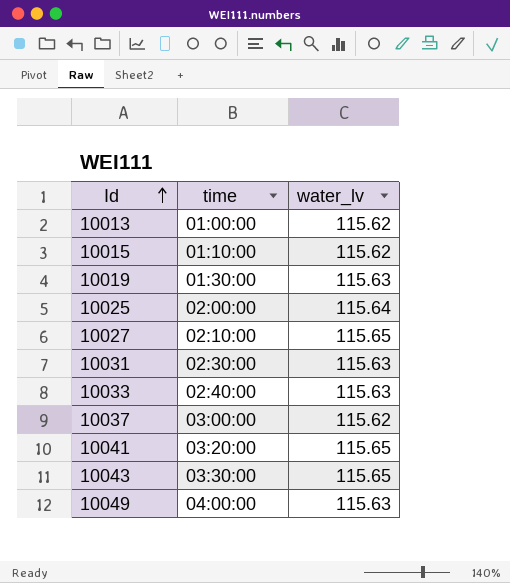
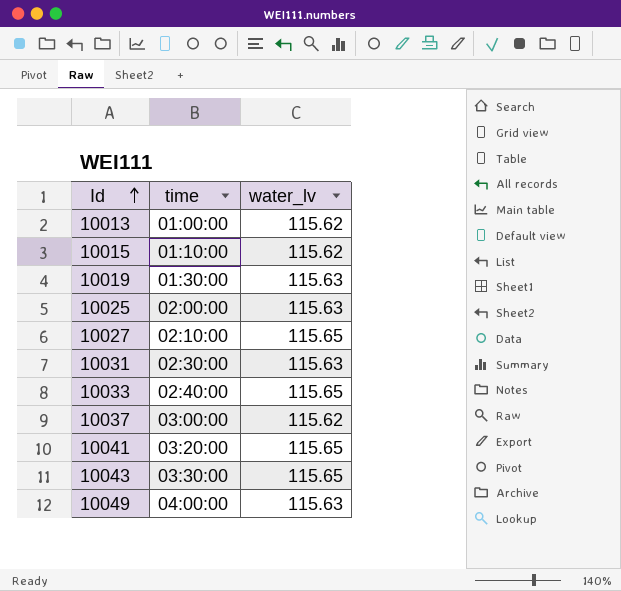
10025 | water_lv: 115.64 -> 115.63
10033 | water_lv: 115.63 -> 115.65

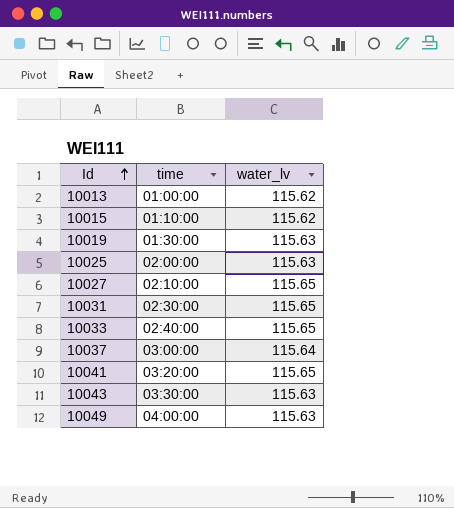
10031 | water_lv: 115.63 -> 115.65
10037 | water_lv: 115.62 -> 115.64
10043 | water_lv: 115.65 -> 115.63

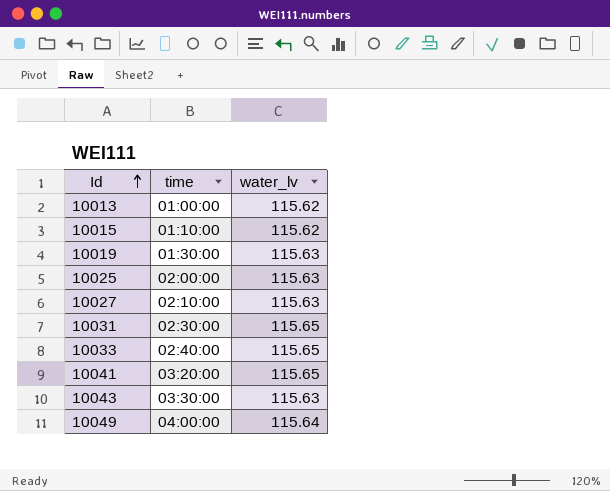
row 10037: 03:00:00 | 115.64 -> none
10027 | water_lv: 115.65 -> 115.63
10049 | water_lv: 115.63 -> 115.64

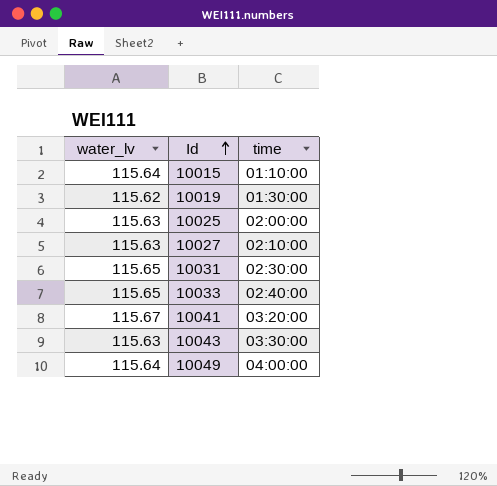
column water_lv | position: 3 -> 1
row 10013: 01:00:00 | 115.62 -> none
10015 | water_lv: 115.62 -> 115.64
10019 | water_lv: 115.63 -> 115.62
10041 | water_lv: 115.65 -> 115.67

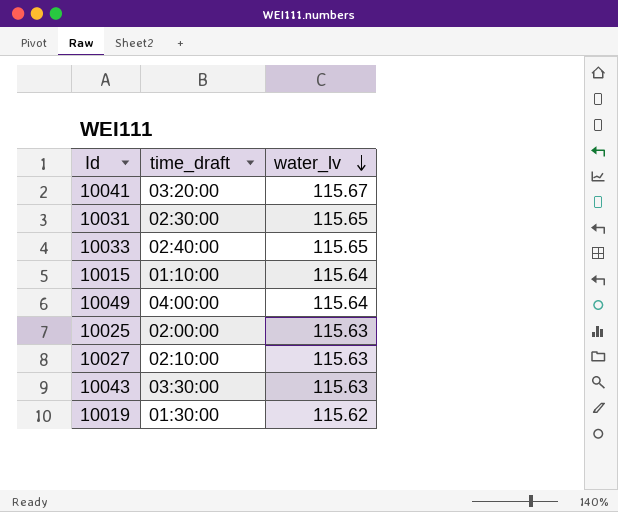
row order: Id ascending -> water_lv descending
column name: time -> time_draft
column water_lv | position: 1 -> 3

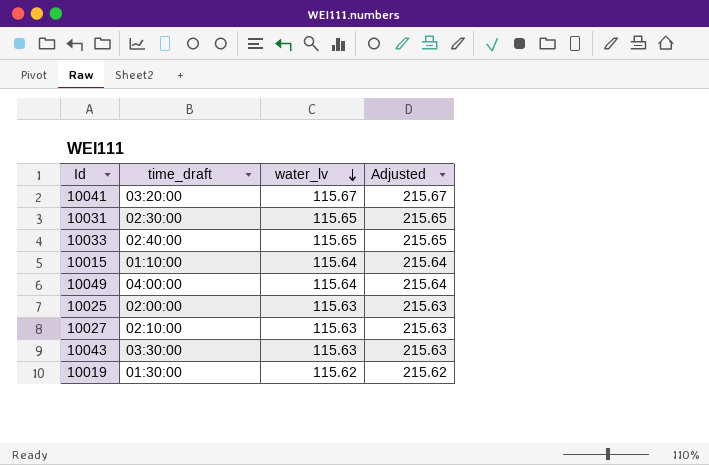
column Adjusted | formula: none -> [water_lv] + 100

